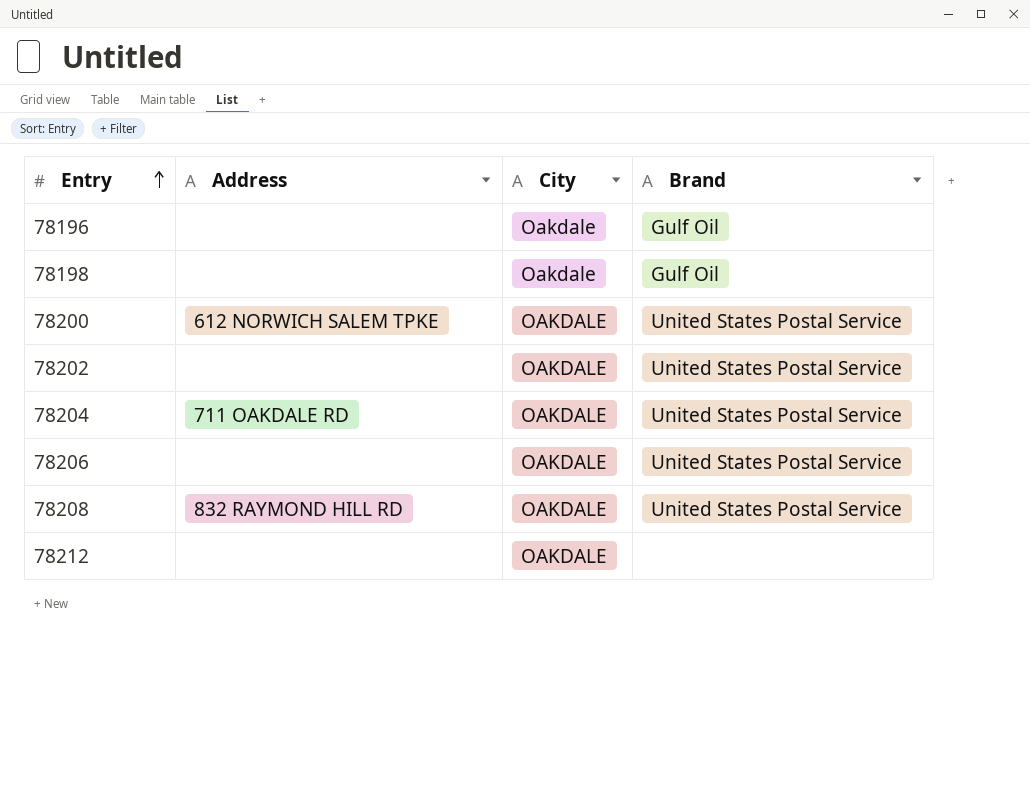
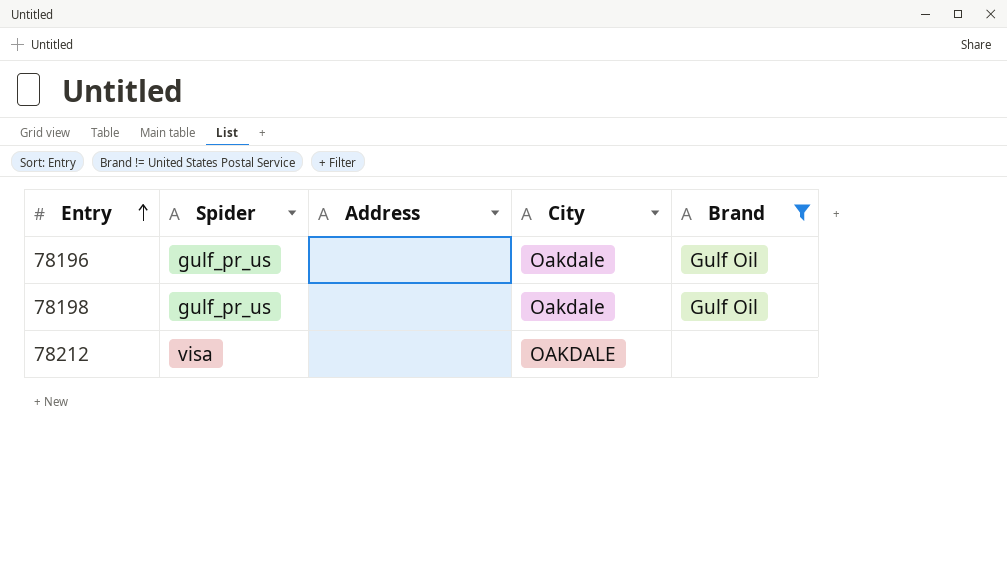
filter: none -> Brand != United States Postal Service
column Spider | position: none -> 2

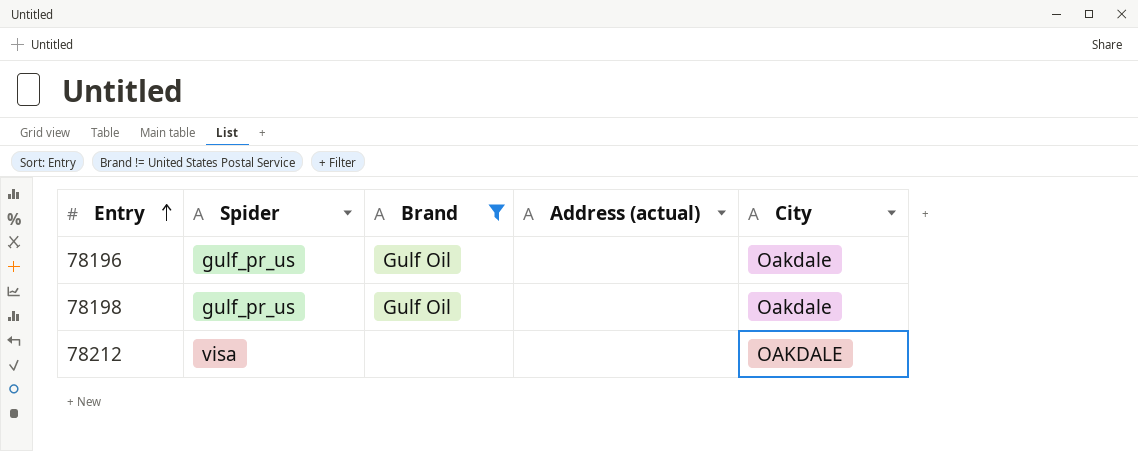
column Brand | position: 5 -> 3
column name: Address -> Address (actual)

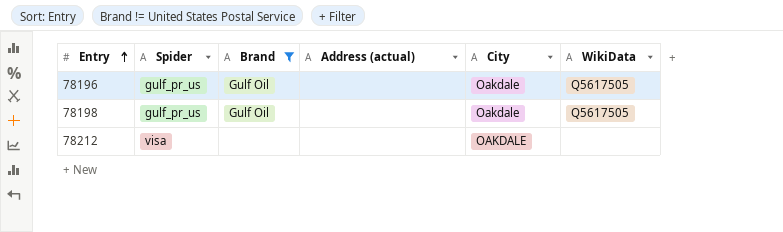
column WikiData | position: none -> 6

